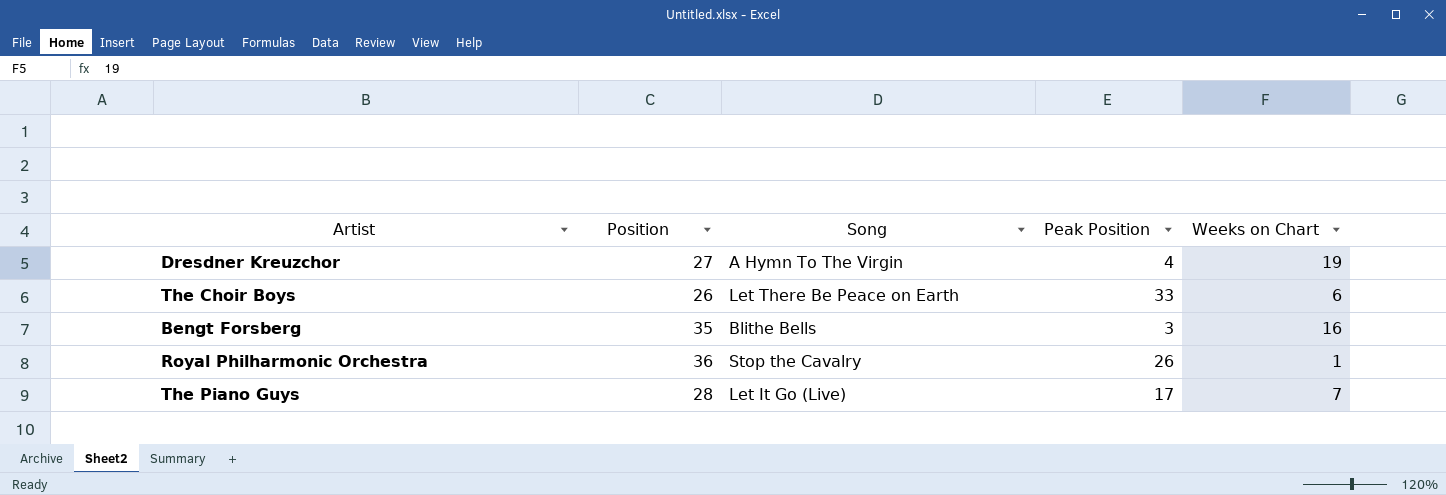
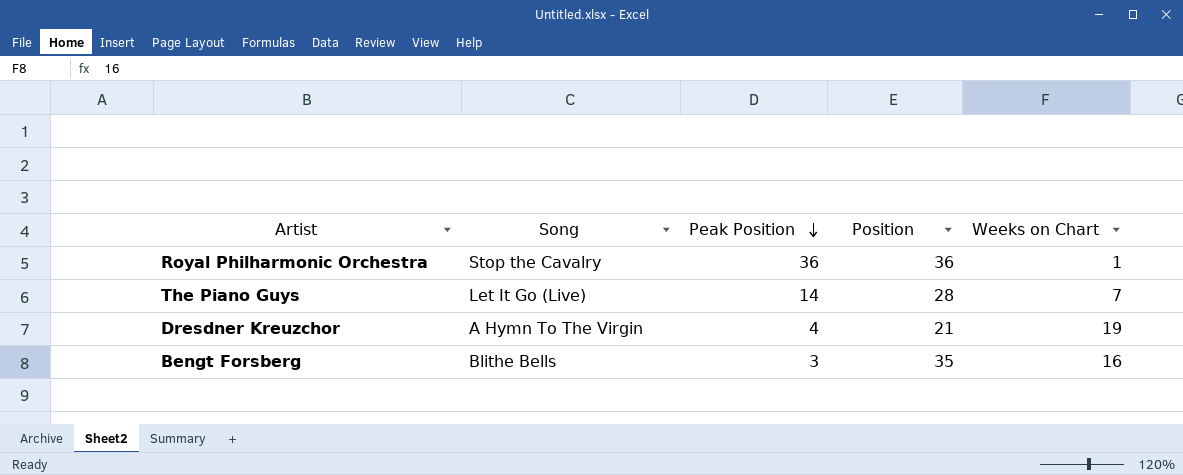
row order: none -> Peak Position descending
column Position | position: 2 -> 4
row The Choir Boys: 26 | Let There Be Peace on Earth | 33 | 6 -> none
Royal Philharmonic Orchestra | Peak Position: 26 -> 36
The Piano Guys | Peak Position: 17 -> 14
Dresdner Kreuzchor | Position: 27 -> 21

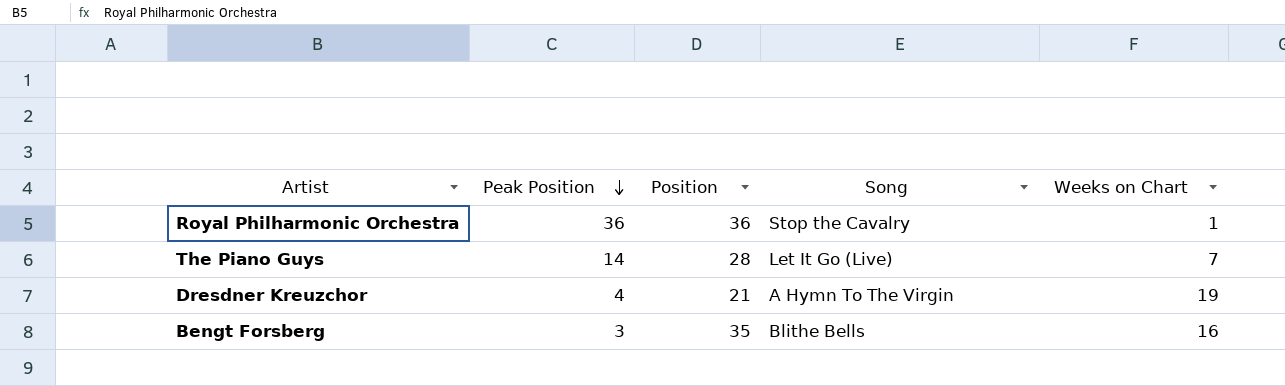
column Song | position: 2 -> 4

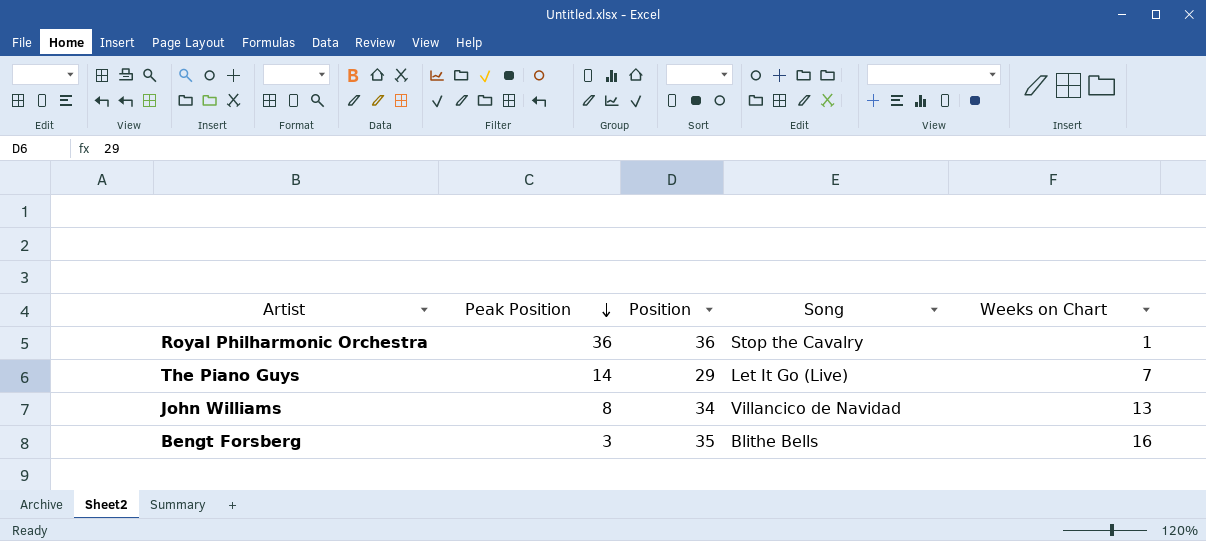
row Dresdner Kreuzchor: 4 | 21 | A Hymn To The Virgin | 19 -> none
The Piano Guys | Position: 28 -> 29
row John Williams: none -> 8 | 34 | Villancico de Navidad | 13

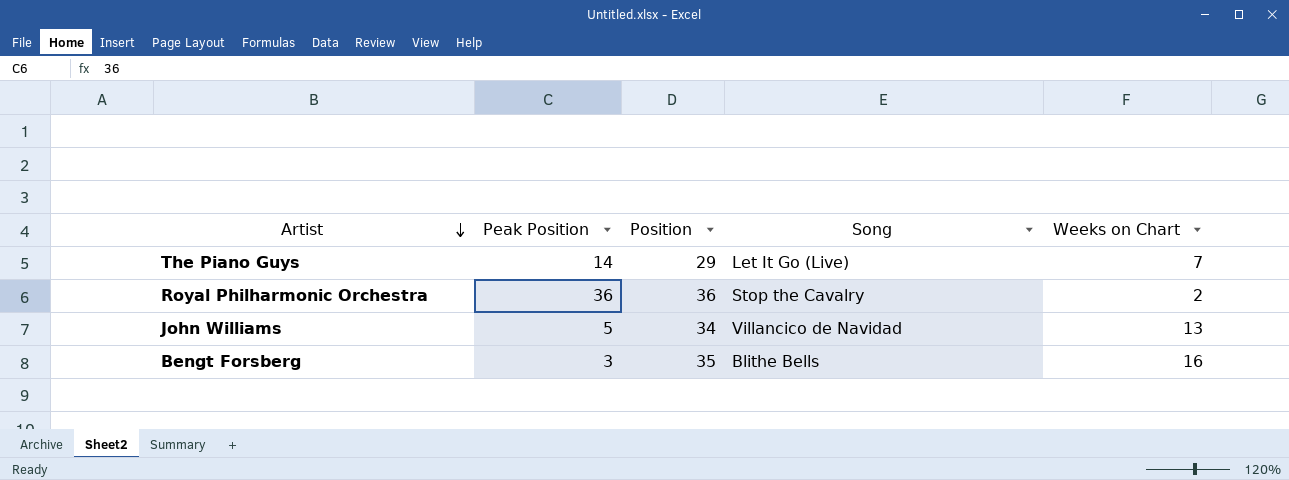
row order: Peak Position descending -> Artist descending
Royal Philharmonic Orchestra | Weeks on Chart: 1 -> 2
John Williams | Peak Position: 8 -> 5

